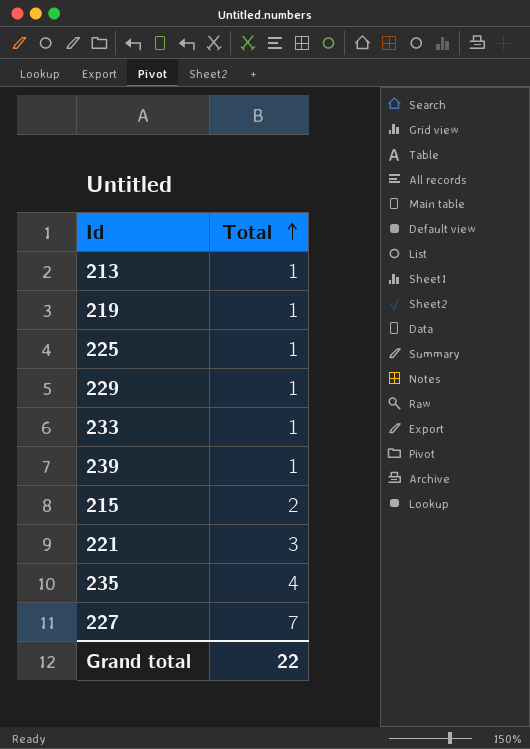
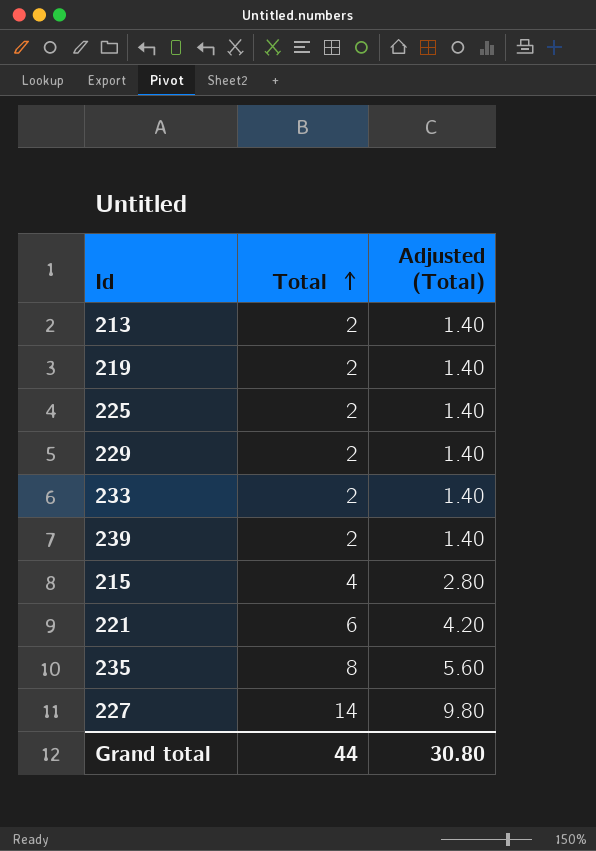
column Adjusted (Total) | formula: none -> [Total] * 0.7
213 | Total: 1 -> 2
219 | Total: 1 -> 2
225 | Total: 1 -> 2
229 | Total: 1 -> 2
233 | Total: 1 -> 2
239 | Total: 1 -> 2
215 | Total: 2 -> 4
221 | Total: 3 -> 6
235 | Total: 4 -> 8
227 | Total: 7 -> 14
Grand total | Total: 22 -> 44

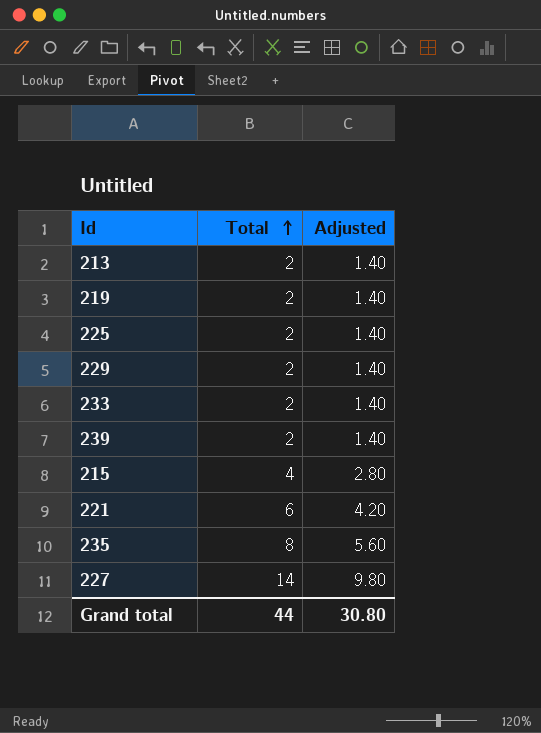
column name: Adjusted (Total) -> Adjusted

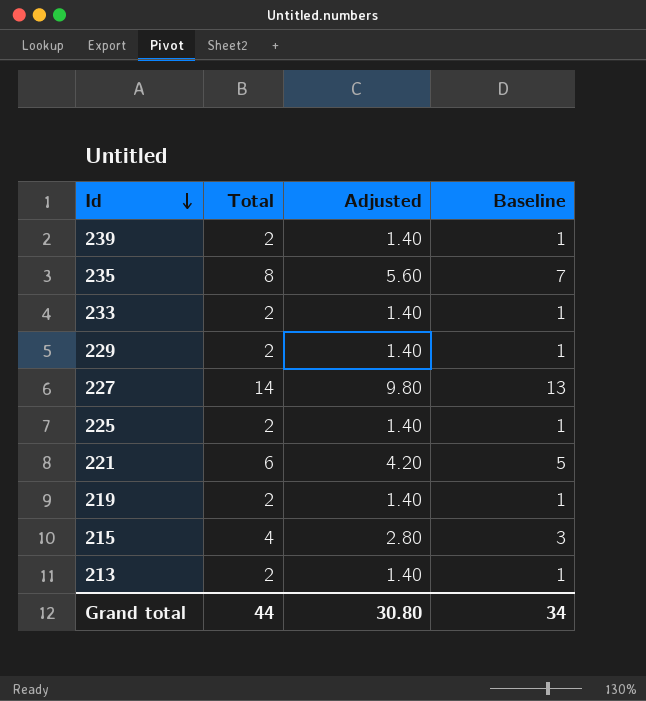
row order: Total ascending -> Id descending
column Baseline | formula: none -> [Total] - 1

